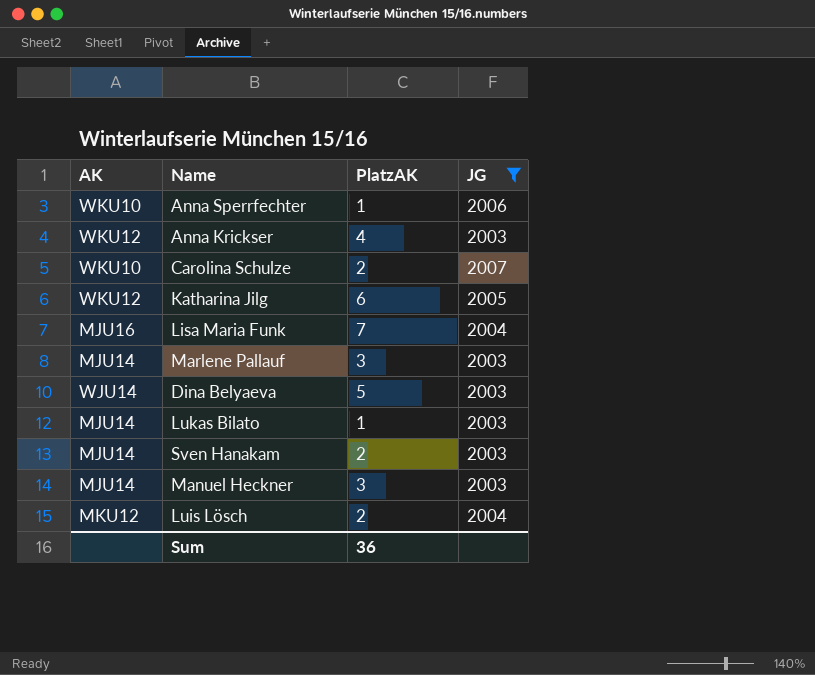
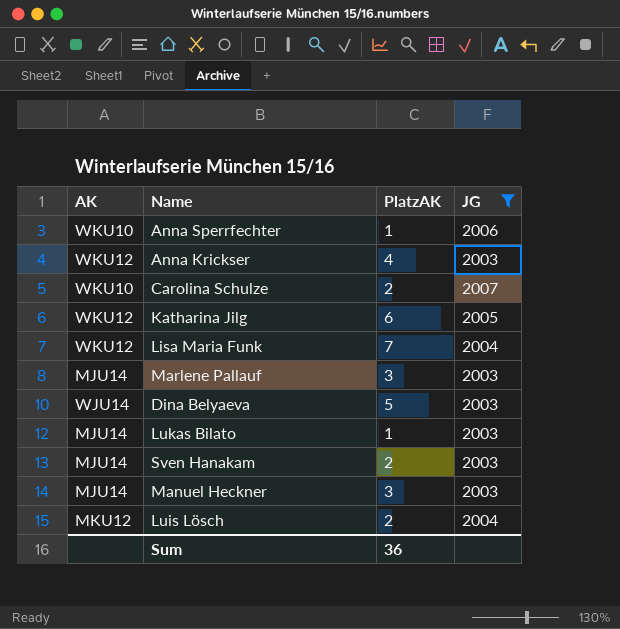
Lisa Maria Funk | AK: MJU16 -> WKU12

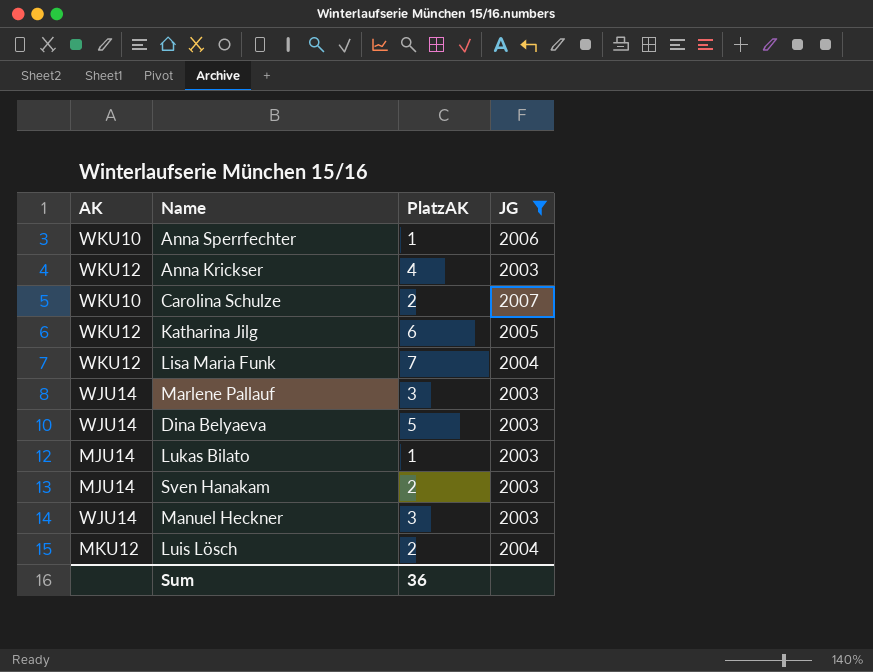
Marlene Pallauf | AK: MJU14 -> WJU14
Manuel Heckner | AK: MJU14 -> WJU14

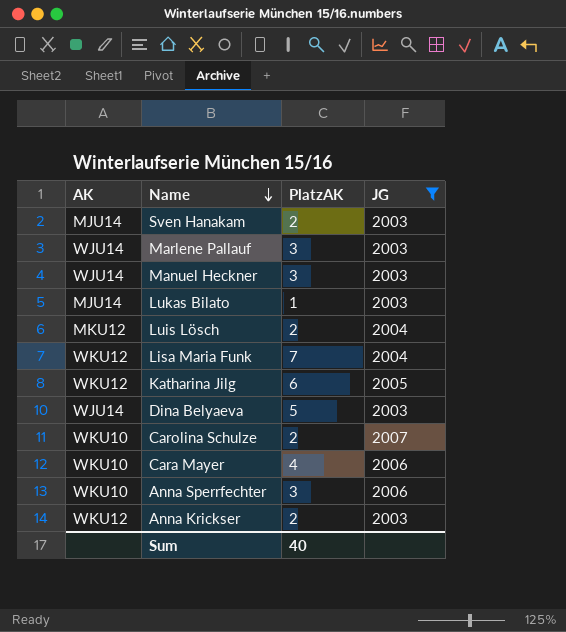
row order: none -> Name descending
row Cara Mayer: none -> WKU10 | 4 | 2006
Anna Sperrfechter | PlatzAK: 1 -> 3
Anna Krickser | PlatzAK: 4 -> 2
Sum | PlatzAK: 36 -> 40

